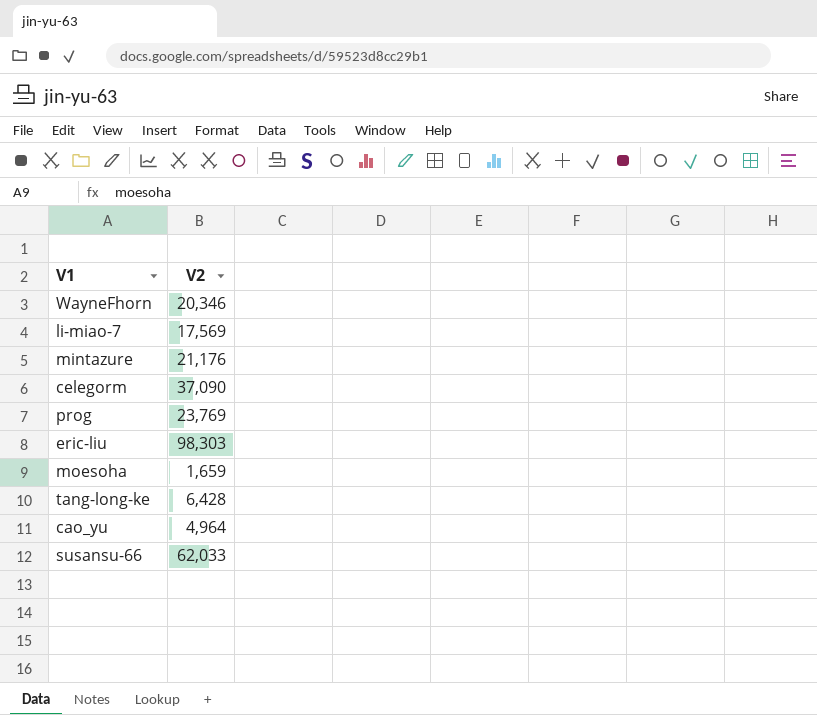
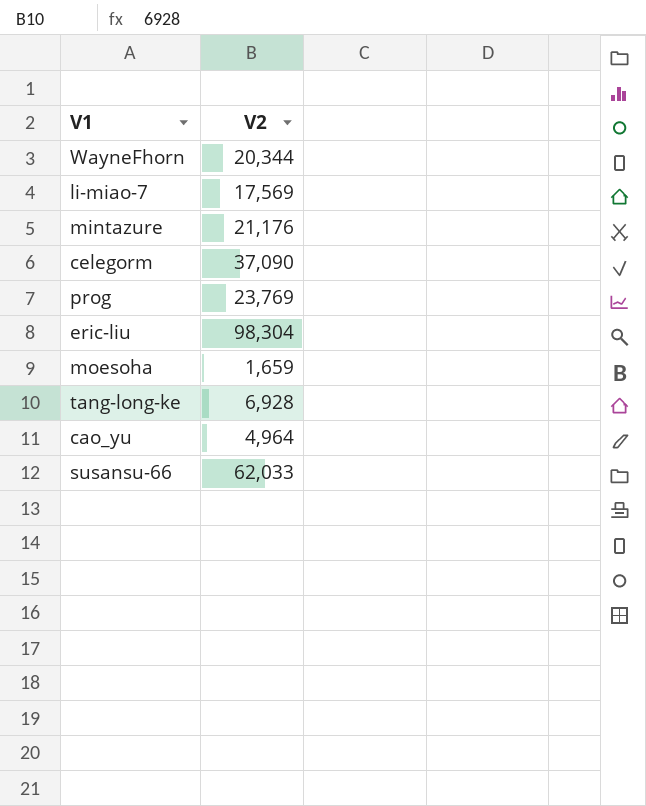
WayneFhorn | V2: 20,346 -> 20,344
eric-liu | V2: 98,303 -> 98,304
tang-long-ke | V2: 6,428 -> 6,928

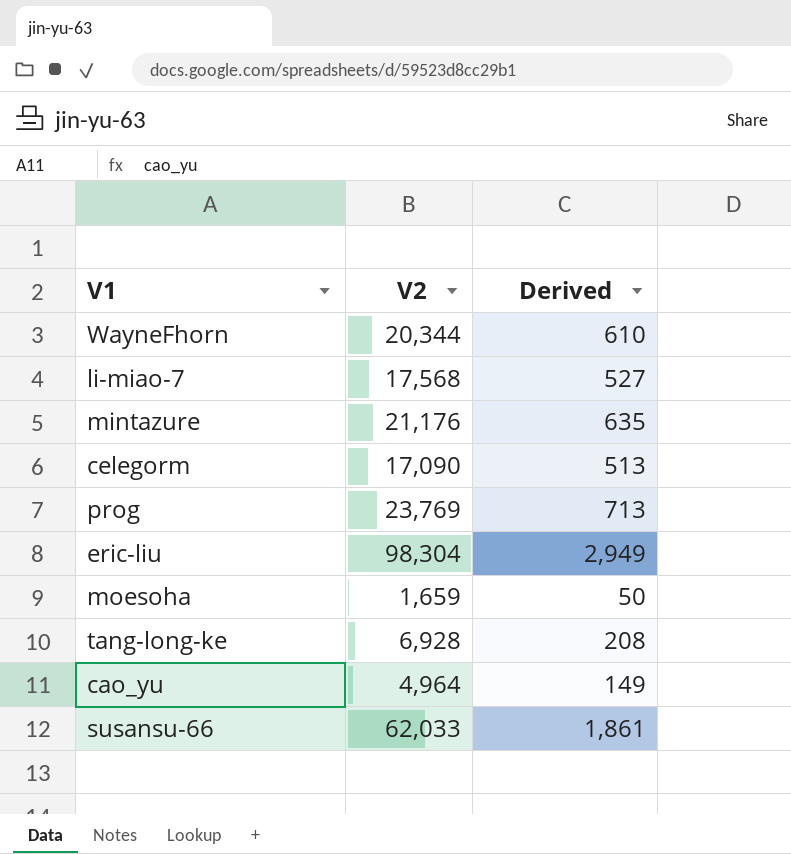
column Derived | formula: none -> [V2] * 0.03
li-miao-7 | V2: 17,569 -> 17,568
celegorm | V2: 37,090 -> 17,090

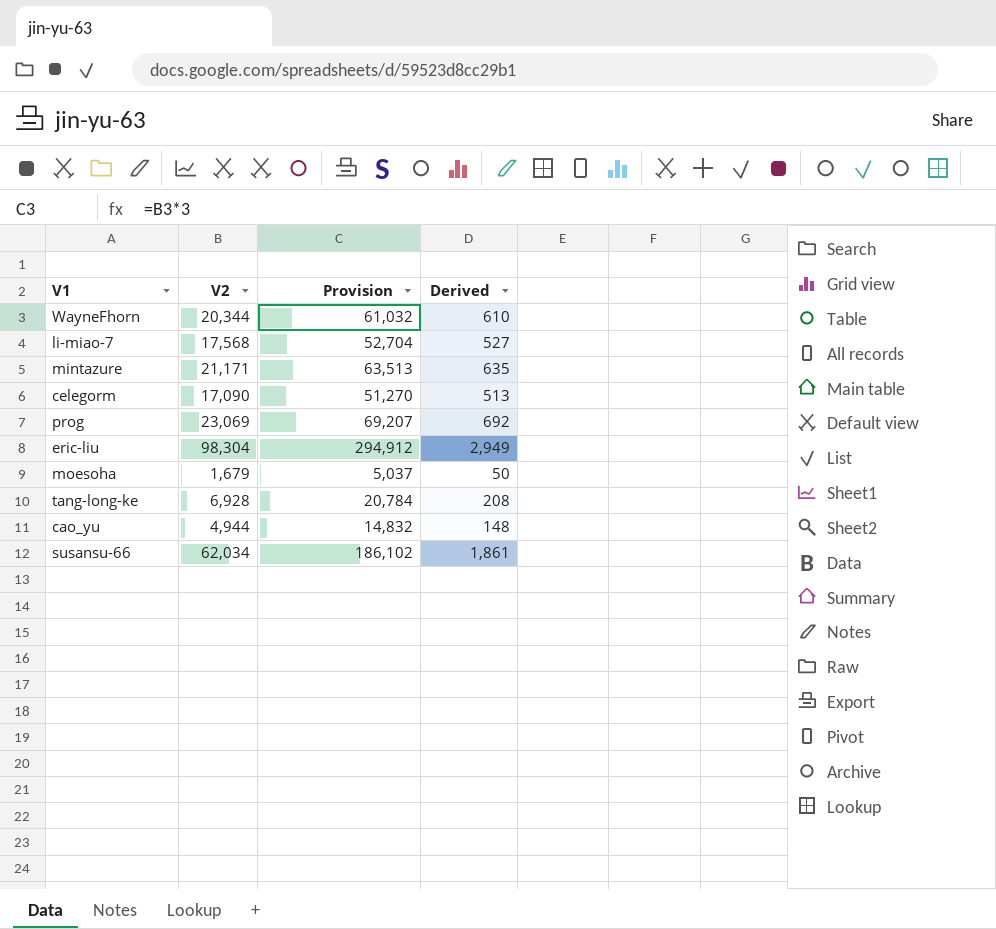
column Provision | formula: none -> [V2] * 3
mintazure | V2: 21,176 -> 21,171
prog | V2: 23,769 -> 23,069
prog | Derived: 713 -> 692
moesoha | V2: 1,659 -> 1,679
cao_yu | V2: 4,964 -> 4,944
cao_yu | Derived: 149 -> 148
susansu-66 | V2: 62,033 -> 62,034

